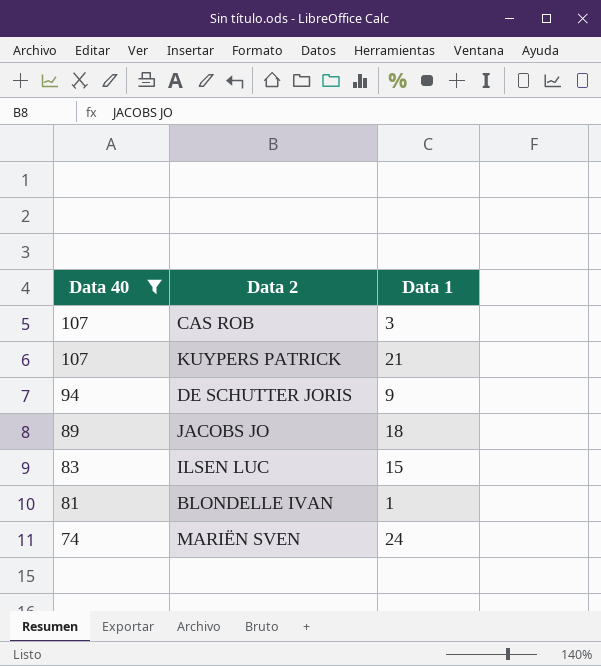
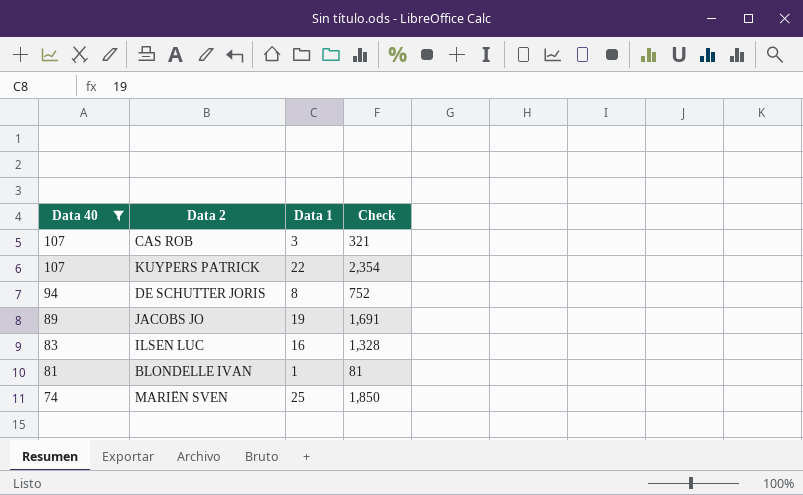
column Check | formula: none -> [Data 40] * [Data 1]
KUYPERS PATRICK | Data 1: 21 -> 22
DE SCHUTTER JORIS | Data 1: 9 -> 8
JACOBS JO | Data 1: 18 -> 19
ILSEN LUC | Data 1: 15 -> 16
MARIËN SVEN | Data 1: 24 -> 25

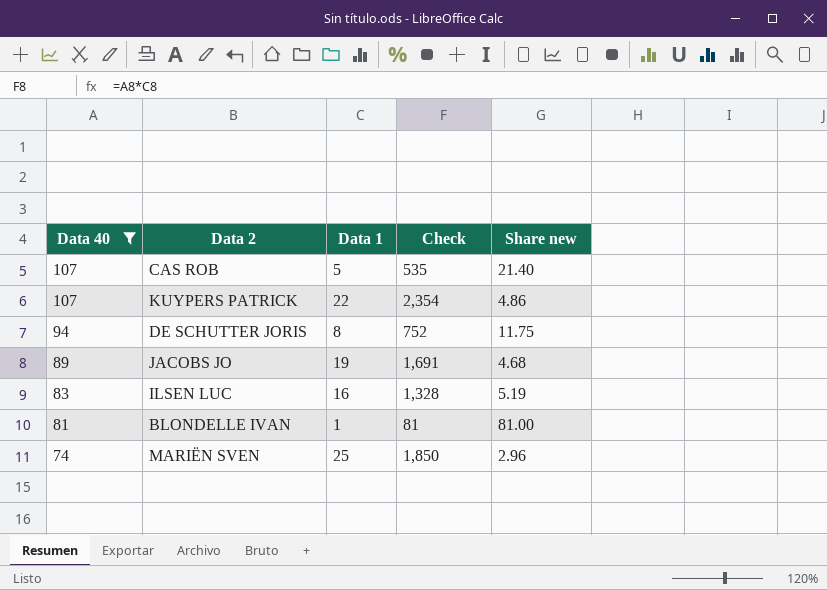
column Share new | formula: none -> [Data 40] / [Data 1]
CAS ROB | Data 1: 3 -> 5
CAS ROB | Check: 321 -> 535

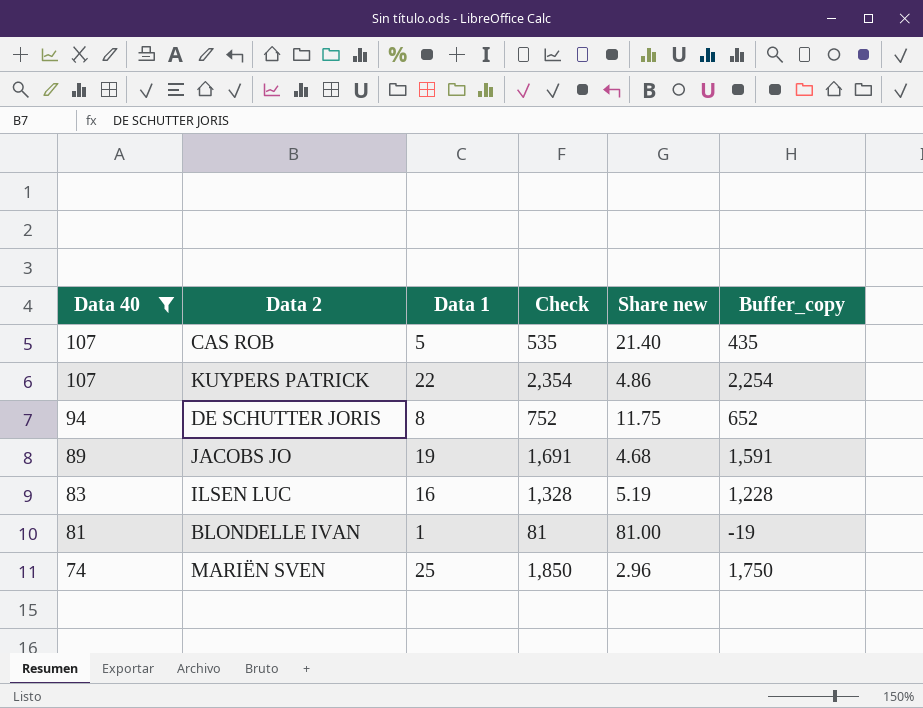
column Buffer_copy | formula: none -> [Check] - 100

